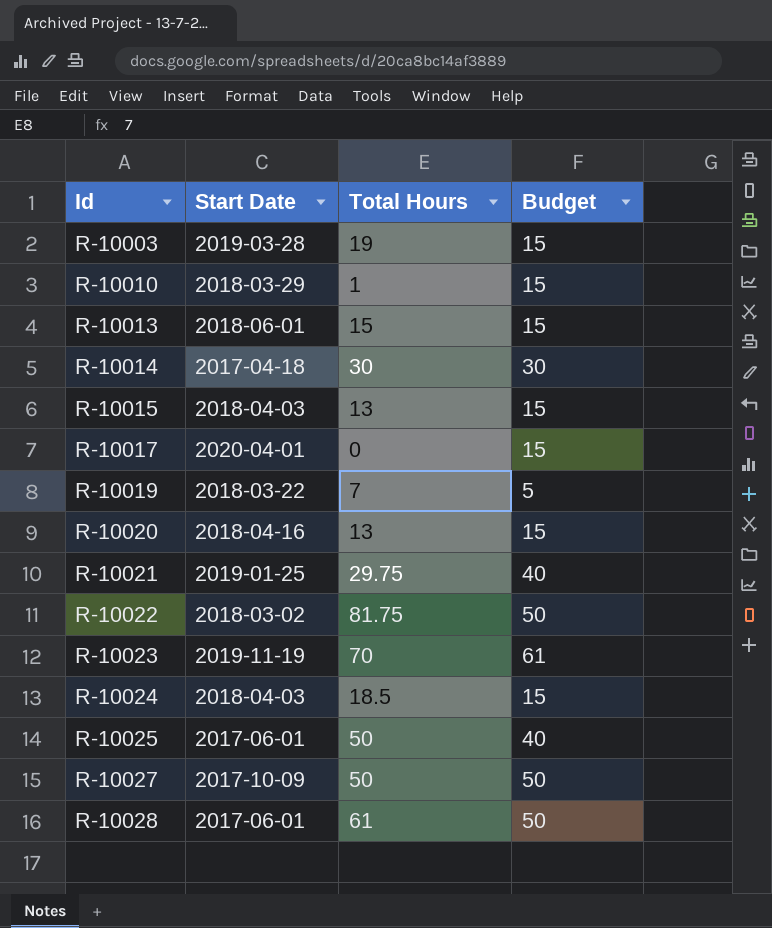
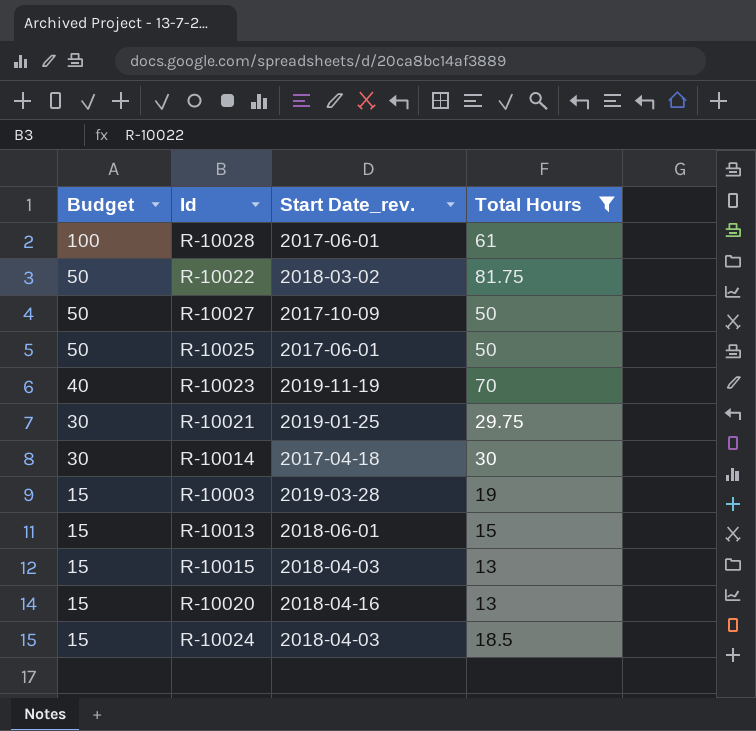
filter: none -> Total Hours >= 13
row order: Id ascending -> Budget descending
column Budget | position: 4 -> 1
column name: Start Date -> Start Date_rev.
R-10028 | Budget: 50 -> 100
R-10025 | Budget: 40 -> 50
R-10023 | Budget: 61 -> 40
R-10021 | Budget: 40 -> 30

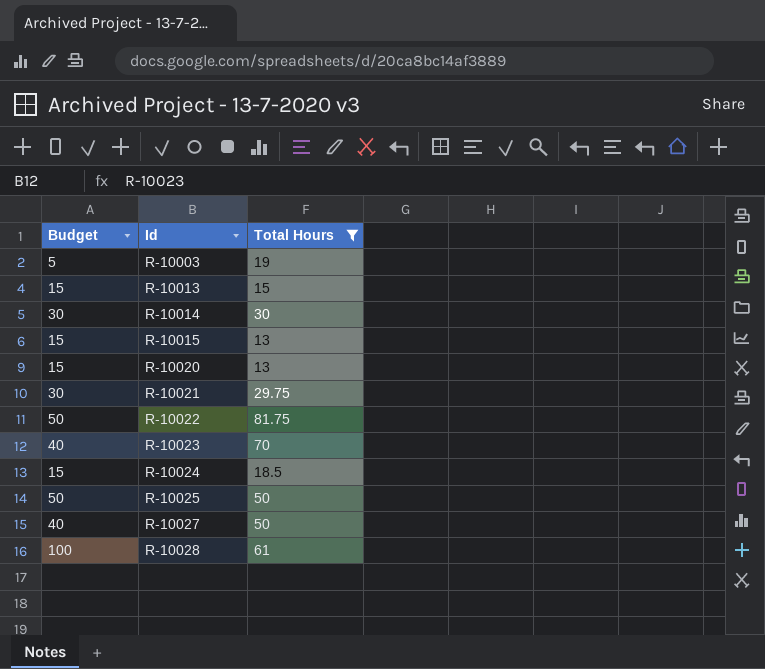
row order: Budget descending -> Id ascending
column Start Date_rev. | position: 3 -> none
R-10003 | Budget: 15 -> 5
R-10027 | Budget: 50 -> 40

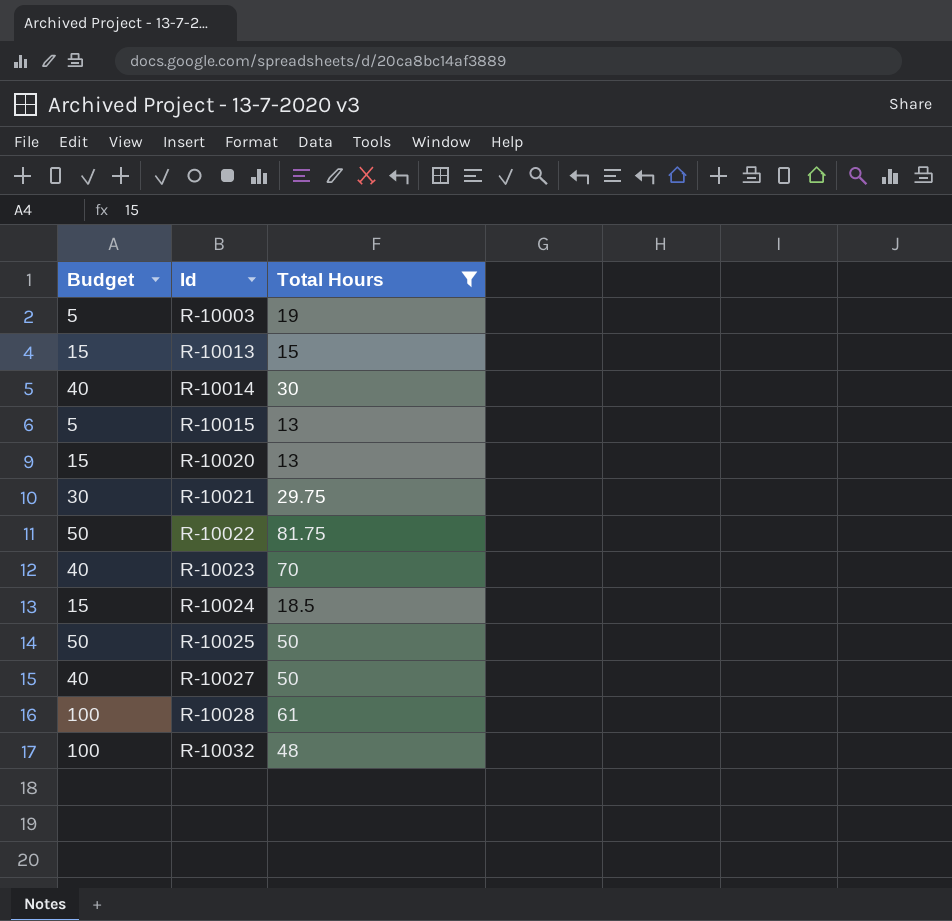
R-10014 | Budget: 30 -> 40
R-10015 | Budget: 15 -> 5
row R-10032: none -> 100 | 48

